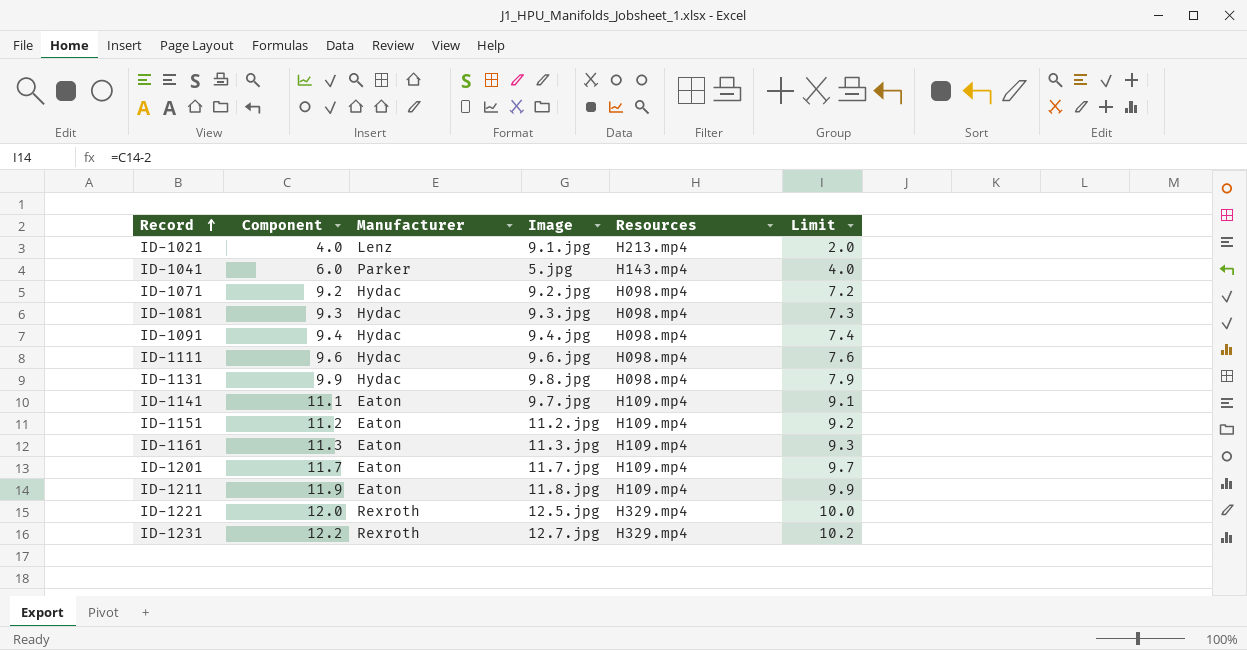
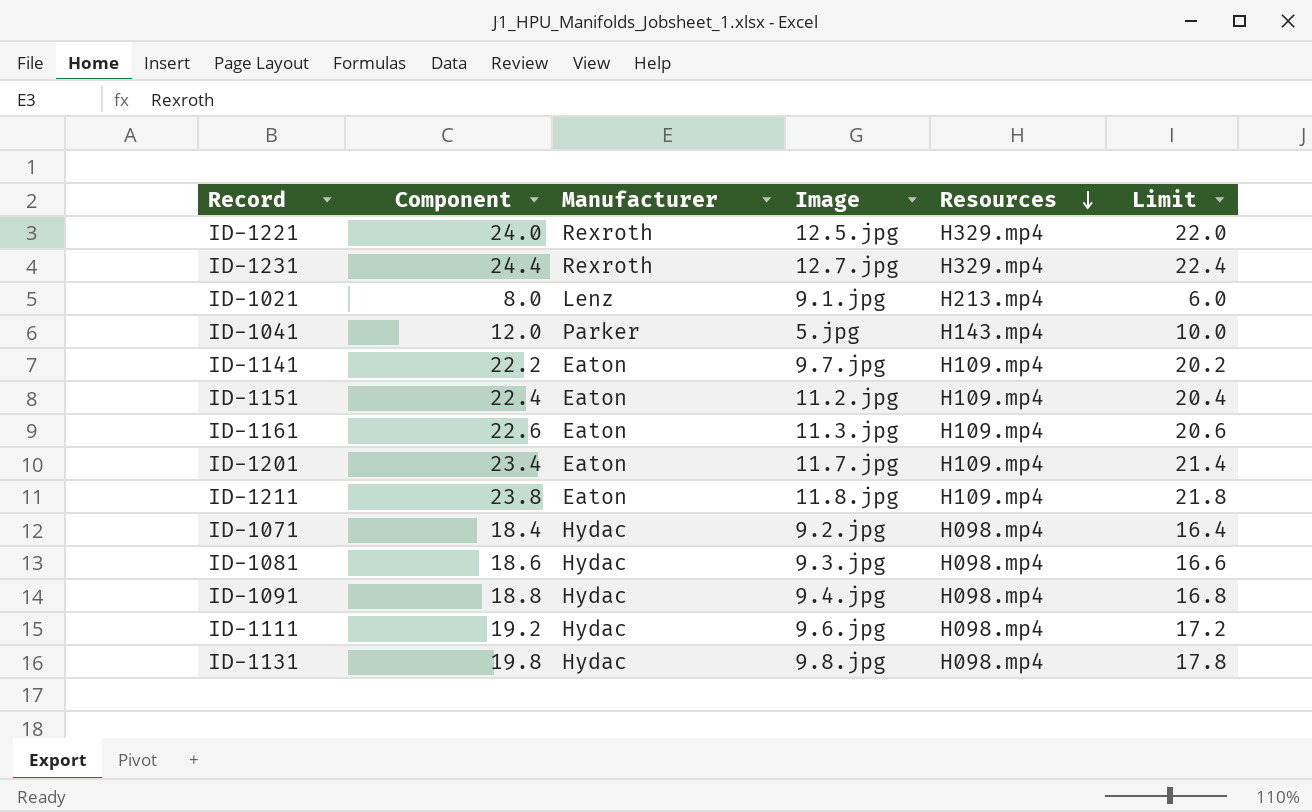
row order: Record ascending -> Resources descending
ID-1221 | Component: 12.0 -> 24.0
ID-1221 | Limit: 10.0 -> 22.0
ID-1231 | Component: 12.2 -> 24.4
ID-1231 | Limit: 10.2 -> 22.4
ID-1021 | Component: 4.0 -> 8.0
ID-1021 | Limit: 2.0 -> 6.0
ID-1041 | Component: 6.0 -> 12.0
ID-1041 | Limit: 4.0 -> 10.0
ID-1141 | Component: 11.1 -> 22.2
ID-1141 | Limit: 9.1 -> 20.2
ID-1151 | Component: 11.2 -> 22.4
ID-1151 | Limit: 9.2 -> 20.4
ID-1161 | Component: 11.3 -> 22.6
ID-1161 | Limit: 9.3 -> 20.6
ID-1201 | Component: 11.7 -> 23.4
ID-1201 | Limit: 9.7 -> 21.4
ID-1211 | Component: 11.9 -> 23.8
ID-1211 | Limit: 9.9 -> 21.8
ID-1071 | Component: 9.2 -> 18.4
ID-1071 | Limit: 7.2 -> 16.4
ID-1081 | Component: 9.3 -> 18.6
ID-1081 | Limit: 7.3 -> 16.6
ID-1091 | Component: 9.4 -> 18.8
ID-1091 | Limit: 7.4 -> 16.8
ID-1111 | Component: 9.6 -> 19.2
ID-1111 | Limit: 7.6 -> 17.2
ID-1131 | Component: 9.9 -> 19.8
ID-1131 | Limit: 7.9 -> 17.8

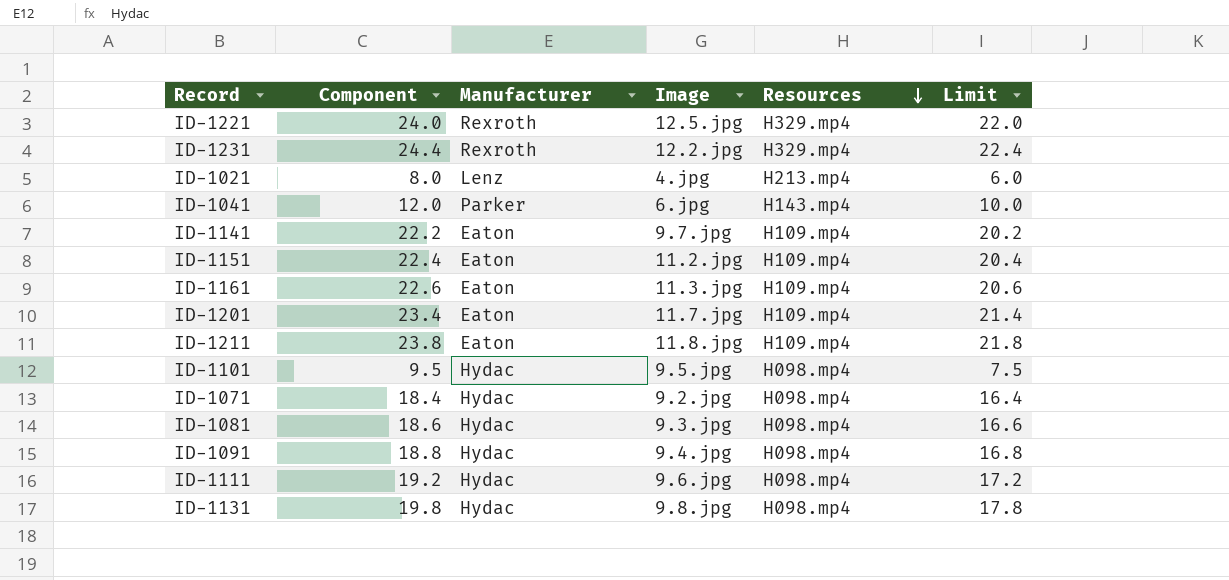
ID-1231 | Image: 12.7.jpg -> 12.2.jpg
ID-1021 | Image: 9.1.jpg -> 4.jpg
ID-1041 | Image: 5.jpg -> 6.jpg
row ID-1101: none -> 9.5 | Hydac | 9.5.jpg | H098.mp4 | 7.5

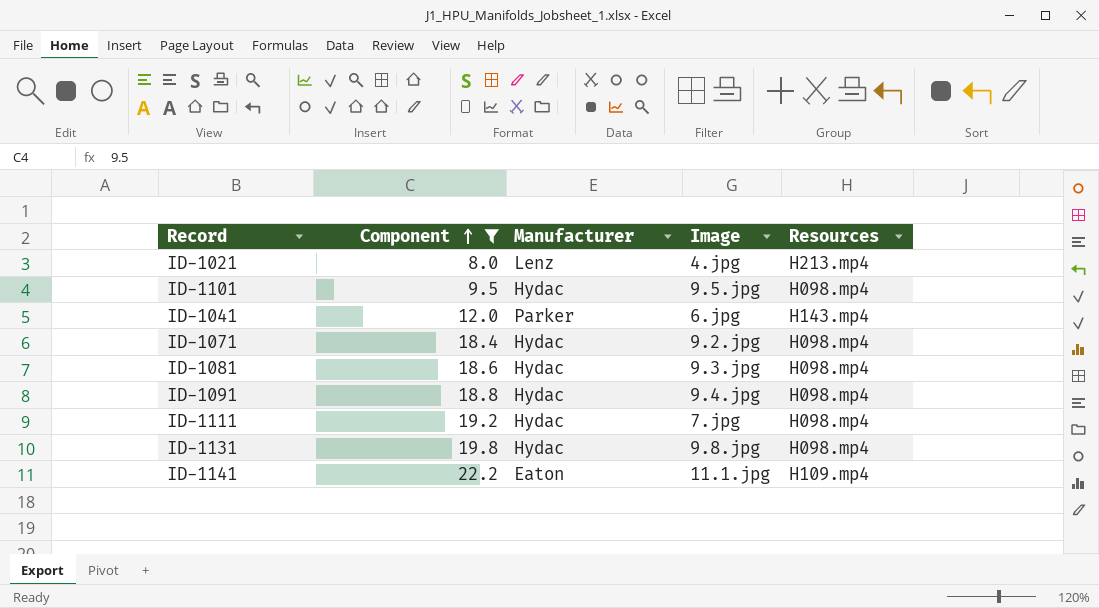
filter: none -> Component <= 22.2
row order: Resources descending -> Component ascending
column Limit | formula: [Component] - 2 -> none
ID-1111 | Image: 9.6.jpg -> 7.jpg
ID-1141 | Image: 9.7.jpg -> 11.1.jpg

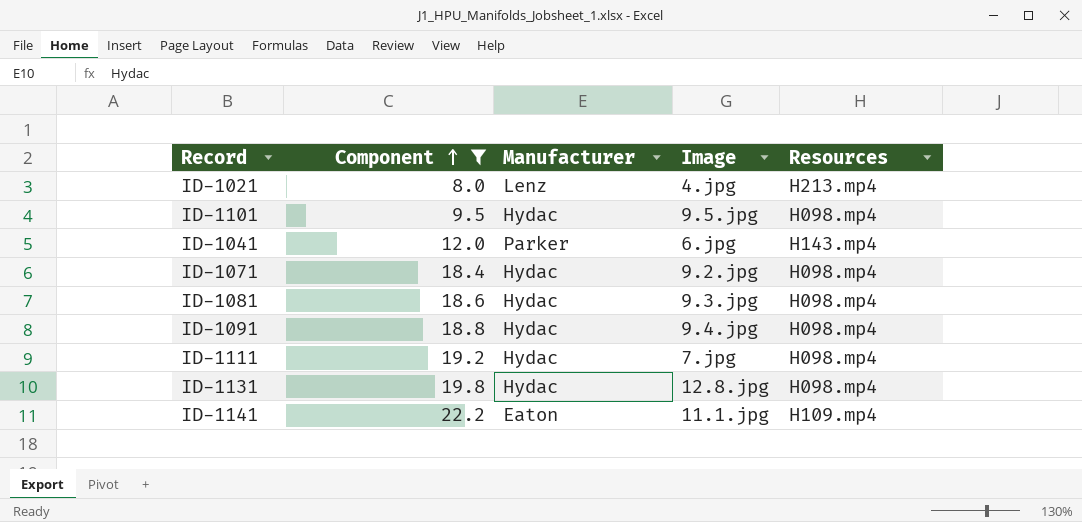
ID-1131 | Image: 9.8.jpg -> 12.8.jpg

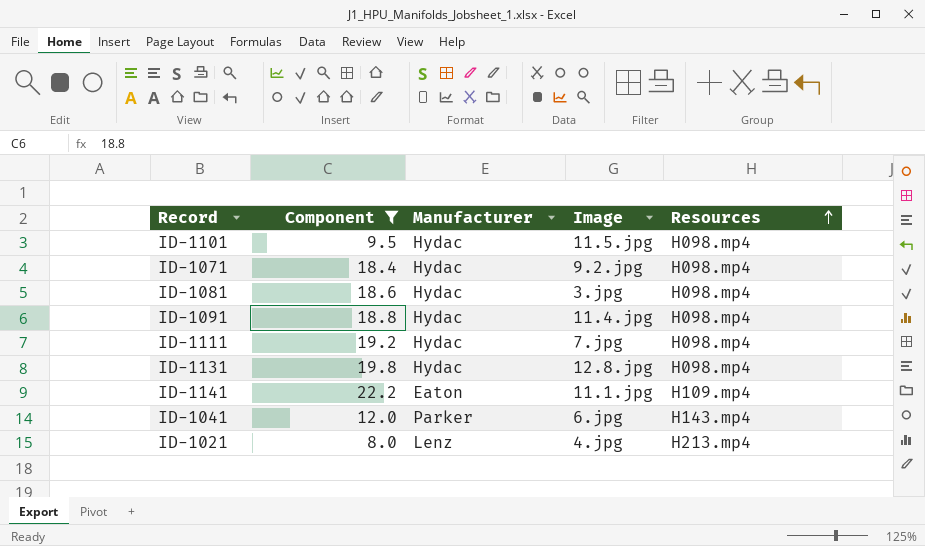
row order: Component ascending -> Resources ascending
ID-1101 | Image: 9.5.jpg -> 11.5.jpg
ID-1081 | Image: 9.3.jpg -> 3.jpg
ID-1091 | Image: 9.4.jpg -> 11.4.jpg

